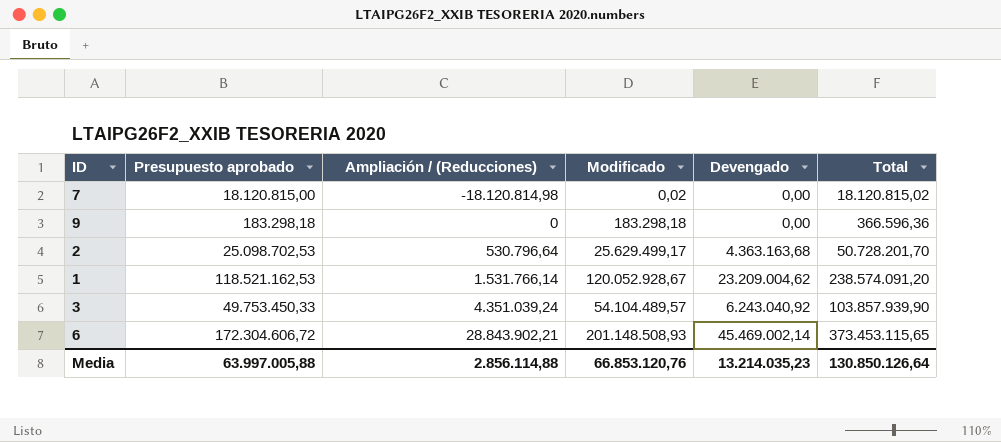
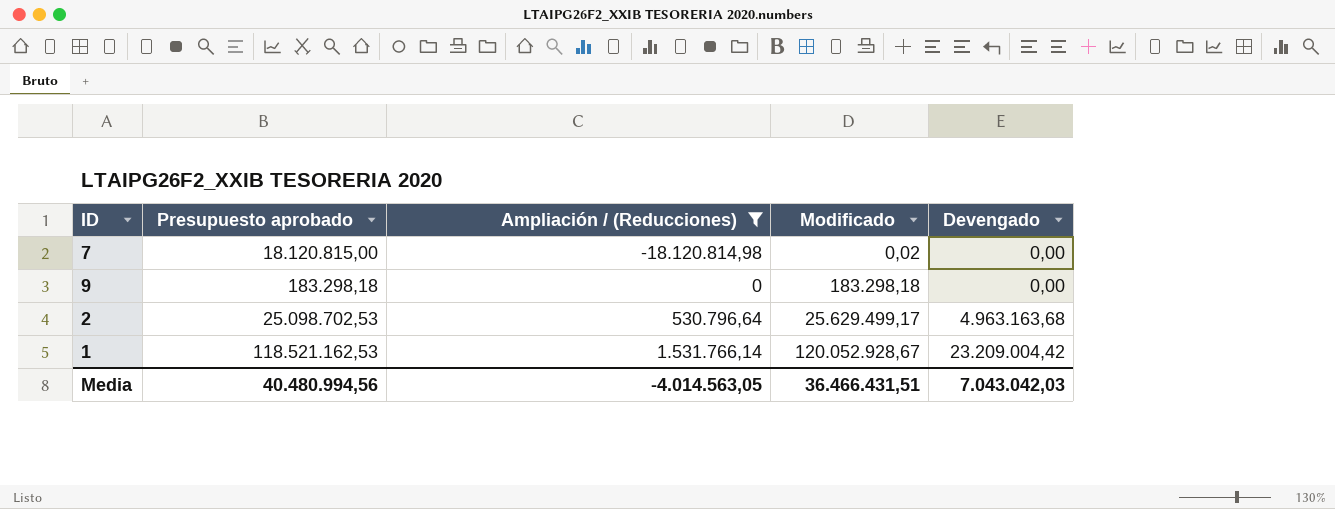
filter: none -> Ampliación / (Reducciones) <= 1.531.766,14
column Total | formula: [Presupuesto aprobado] + [Modificado] -> none
2 | Devengado: 4.363.163,68 -> 4.963.163,68
1 | Devengado: 23.209.004,62 -> 23.209.004,42
Media | Presupuesto aprobado: 63.997.005,88 -> 40.480.994,56
Media | Ampliación / (Reducciones): 2.856.114,88 -> -4.014.563,05
Media | Modificado: 66.853.120,76 -> 36.466.431,51
Media | Devengado: 13.214.035,23 -> 7.043.042,03

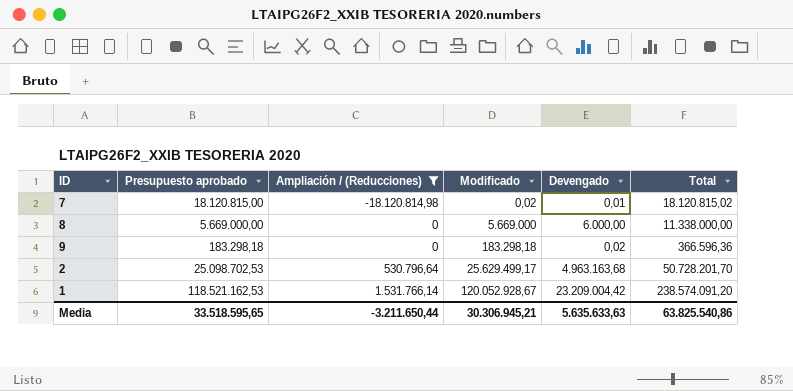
column Total | formula: none -> [Presupuesto aprobado] + [Modificado]
7 | Devengado: 0,00 -> 0,01
row 8: none -> 5.669.000,00 | 0 | 5.669.000 | 6.000,00 | 11.338.000,00
9 | Devengado: 0,00 -> 0,02
Media | Presupuesto aprobado: 40.480.994,56 -> 33.518.595,65
Media | Ampliación / (Reducciones): -4.014.563,05 -> -3.211.650,44
Media | Modificado: 36.466.431,51 -> 30.306.945,21
Media | Devengado: 7.043.042,03 -> 5.635.633,63

